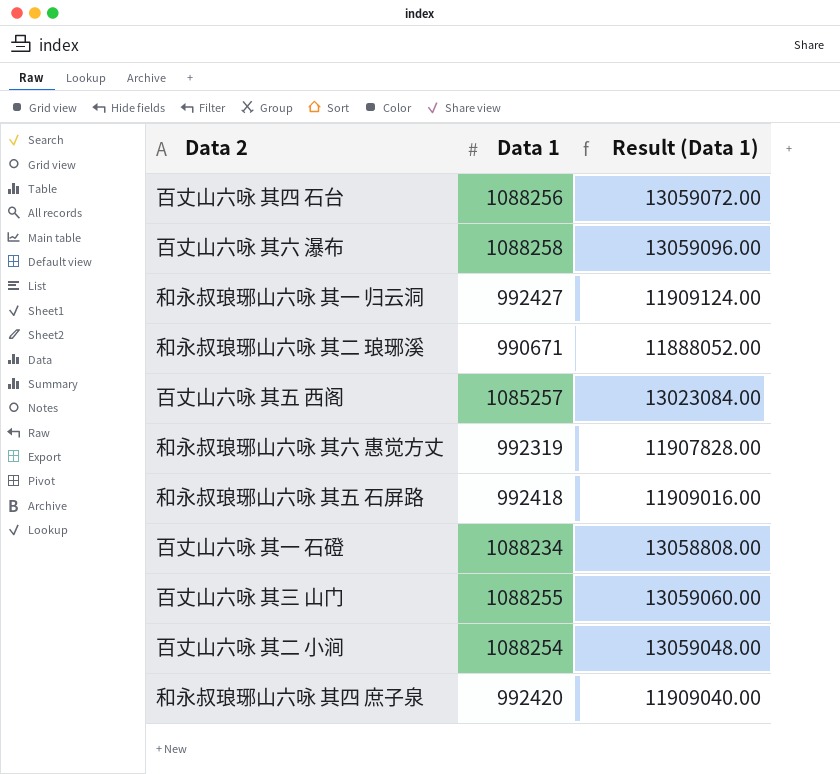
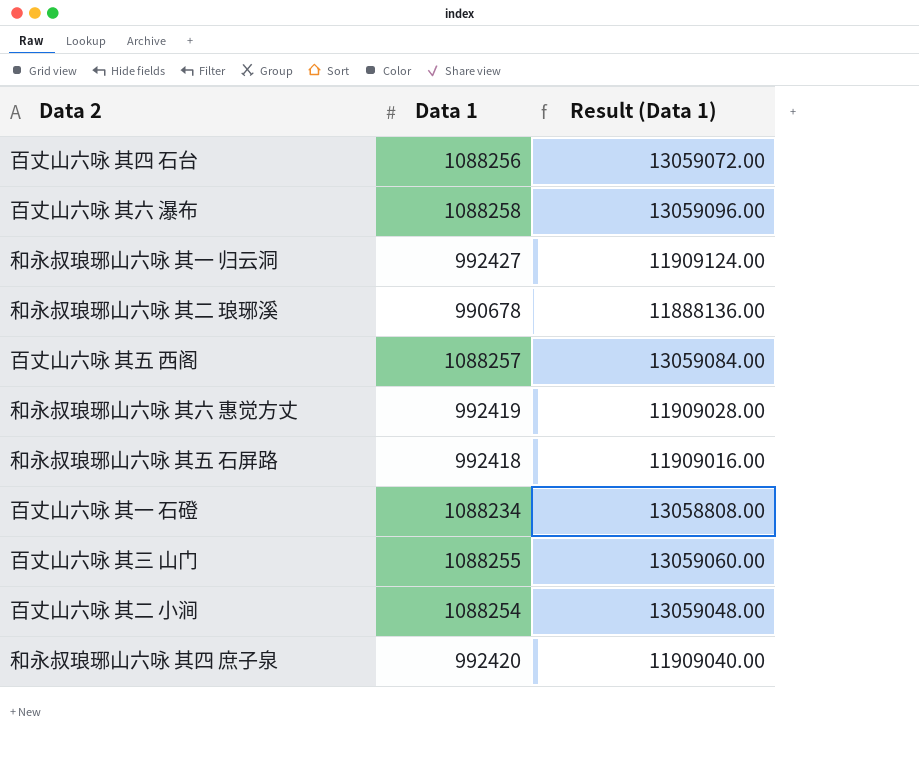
和永叔琅琊山六咏 其二 琅琊溪 | Data 1: 990671 -> 990678
和永叔琅琊山六咏 其二 琅琊溪 | Result (Data 1): 11888052.00 -> 11888136.00
百丈山六咏 其五 西阁 | Data 1: 1085257 -> 1088257
百丈山六咏 其五 西阁 | Result (Data 1): 13023084.00 -> 13059084.00
和永叔琅琊山六咏 其六 惠觉方丈 | Data 1: 992319 -> 992419
和永叔琅琊山六咏 其六 惠觉方丈 | Result (Data 1): 11907828.00 -> 11909028.00

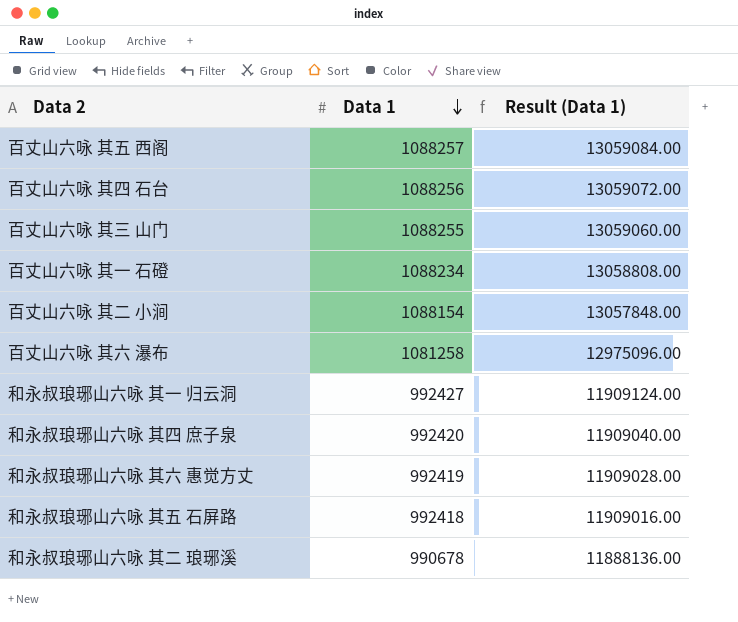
row order: none -> Data 1 descending
百丈山六咏 其二 小涧 | Data 1: 1088254 -> 1088154
百丈山六咏 其二 小涧 | Result (Data 1): 13059048.00 -> 13057848.00
百丈山六咏 其六 瀑布 | Data 1: 1088258 -> 1081258
百丈山六咏 其六 瀑布 | Result (Data 1): 13059096.00 -> 12975096.00

